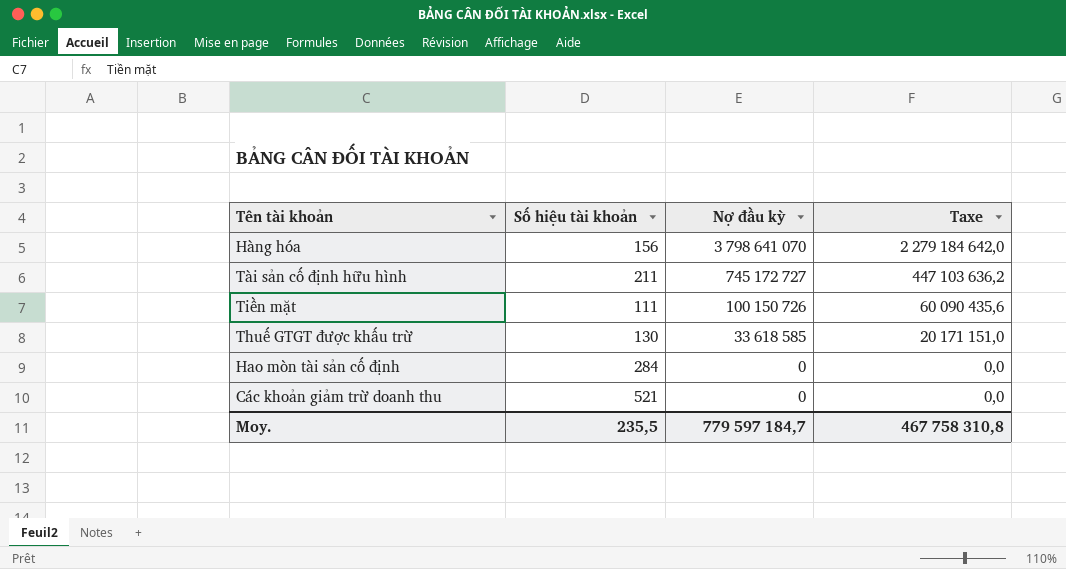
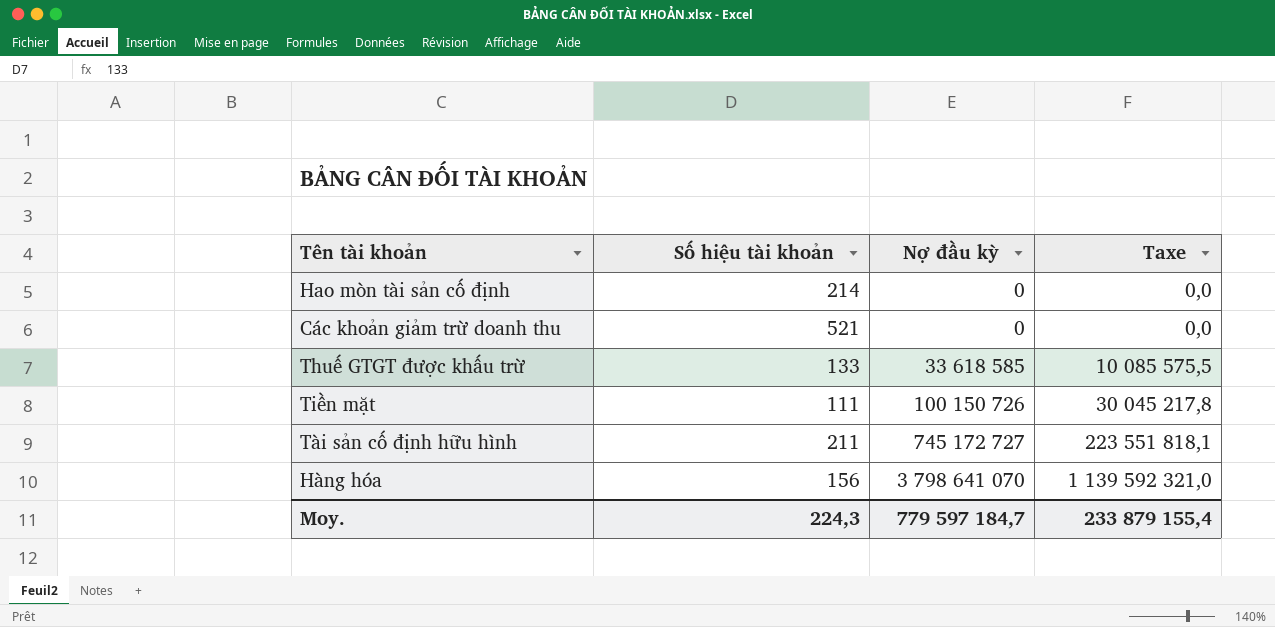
row order: Nợ đầu kỳ descending -> Nợ đầu kỳ ascending
column Taxe | formula: [Nợ đầu kỳ] * 0,6 -> [Nợ đầu kỳ] * 0,3
Hao mòn tài sản cố định | Số hiệu tài khoản: 284 -> 214
Thuế GTGT được khấu trừ | Số hiệu tài khoản: 130 -> 133
Moy. | Số hiệu tài khoản: 235,5 -> 224,3
Moy. | Taxe: 467 758 310,8 -> 233 879 155,4

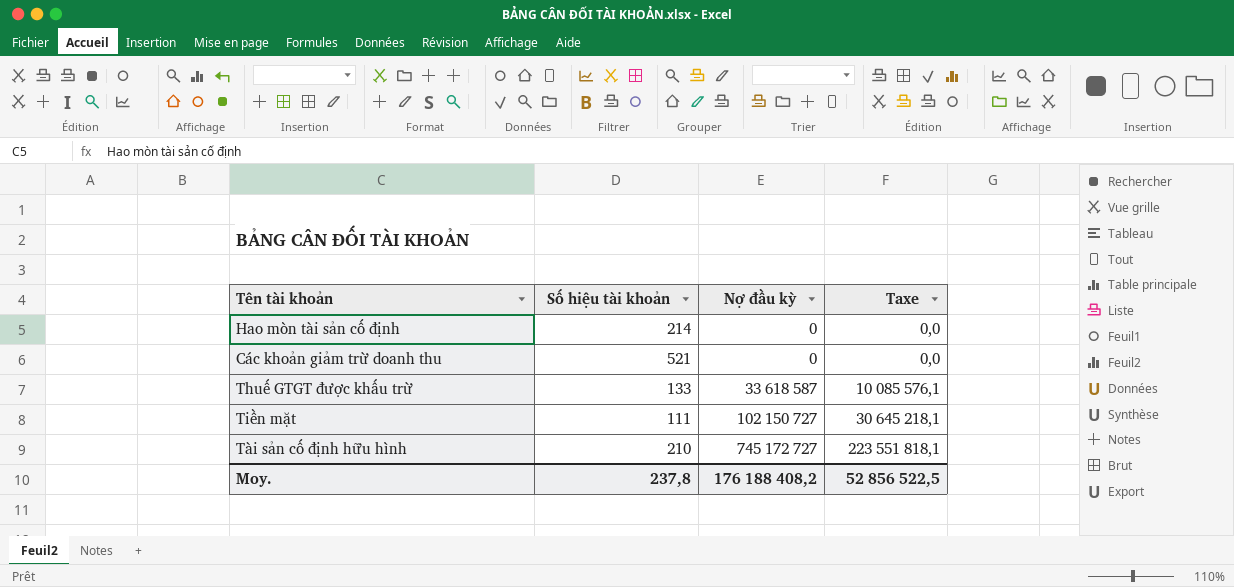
row Hàng hóa: 156 | 3 798 641 070 | 1 139 592 321,0 -> none
Thuế GTGT được khấu trừ | Nợ đầu kỳ: 33 618 585 -> 33 618 587
Thuế GTGT được khấu trừ | Taxe: 10 085 575,5 -> 10 085 576,1
Tiền mặt | Nợ đầu kỳ: 100 150 726 -> 102 150 727
Tiền mặt | Taxe: 30 045 217,8 -> 30 645 218,1
Tài sản cố định hữu hình | Số hiệu tài khoản: 211 -> 210
Moy. | Số hiệu tài khoản: 224,3 -> 237,8
Moy. | Nợ đầu kỳ: 779 597 184,7 -> 176 188 408,2
Moy. | Taxe: 233 879 155,4 -> 52 856 522,5

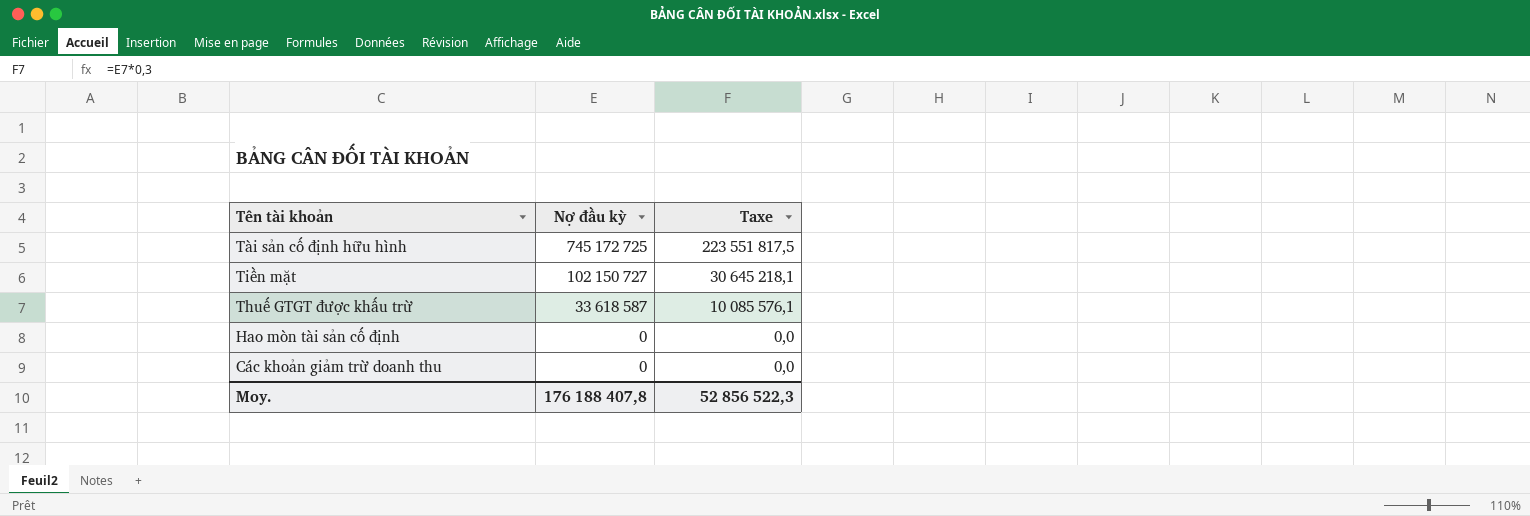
row order: Nợ đầu kỳ ascending -> Nợ đầu kỳ descending
column Số hiệu tài khoản | position: 2 -> none
Tài sản cố định hữu hình | Nợ đầu kỳ: 745 172 727 -> 745 172 725
Tài sản cố định hữu hình | Taxe: 223 551 818,1 -> 223 551 817,5
Moy. | Nợ đầu kỳ: 176 188 408,2 -> 176 188 407,8
Moy. | Taxe: 52 856 522,5 -> 52 856 522,3

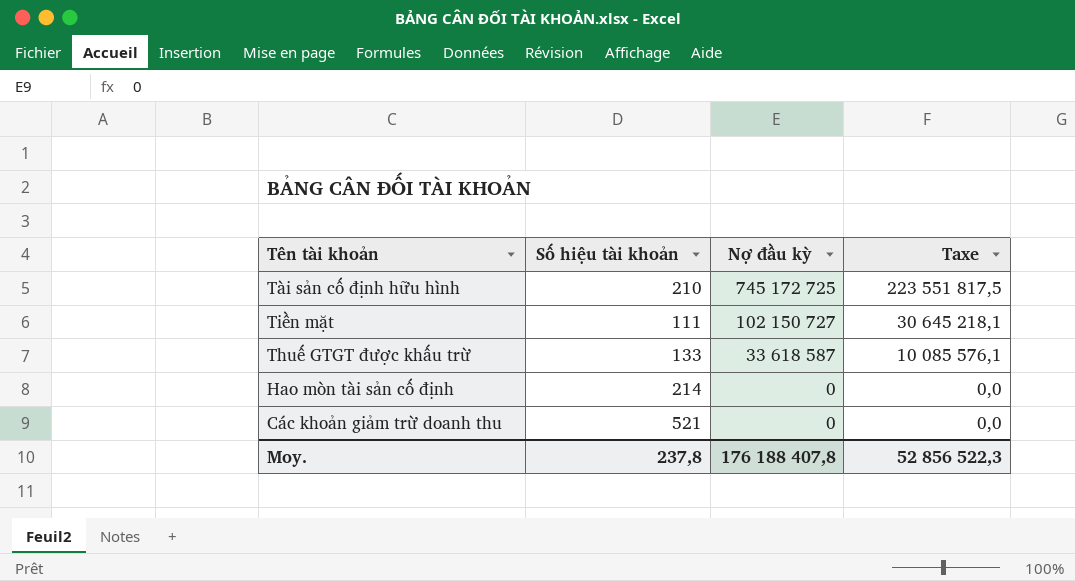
column Số hiệu tài khoản | position: none -> 2

